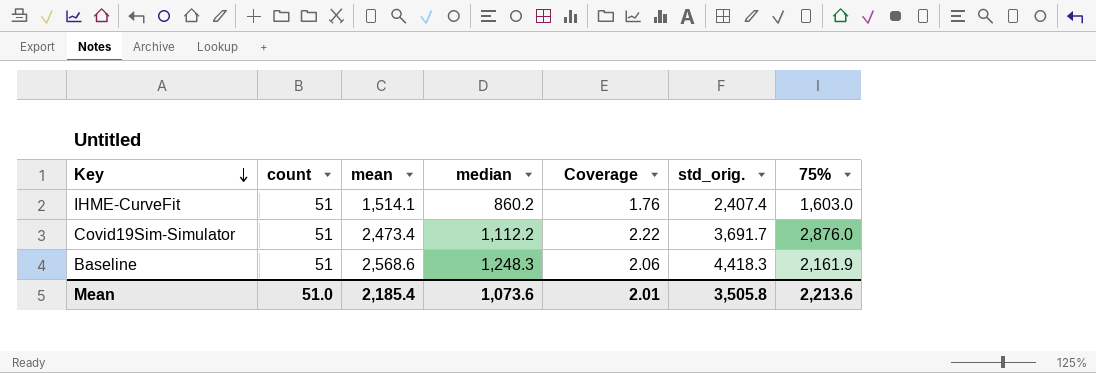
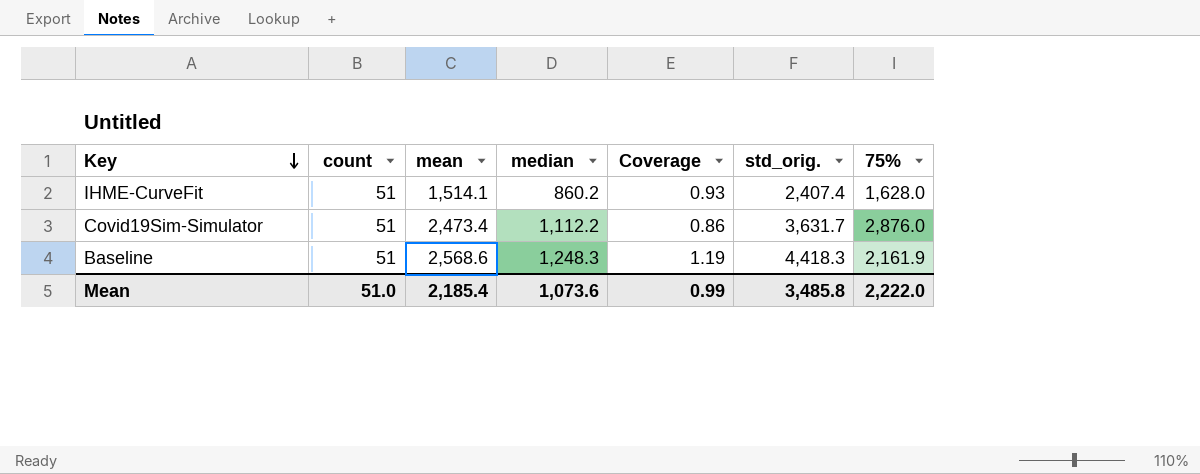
column Coverage | formula: [mean] / [median] -> [mean] / [75%]
IHME-CurveFit | 75%: 1,603.0 -> 1,628.0
Covid19Sim-Simulator | std_orig.: 3,691.7 -> 3,631.7
Mean | Coverage: 2.01 -> 0.99
Mean | std_orig.: 3,505.8 -> 3,485.8
Mean | 75%: 2,213.6 -> 2,222.0

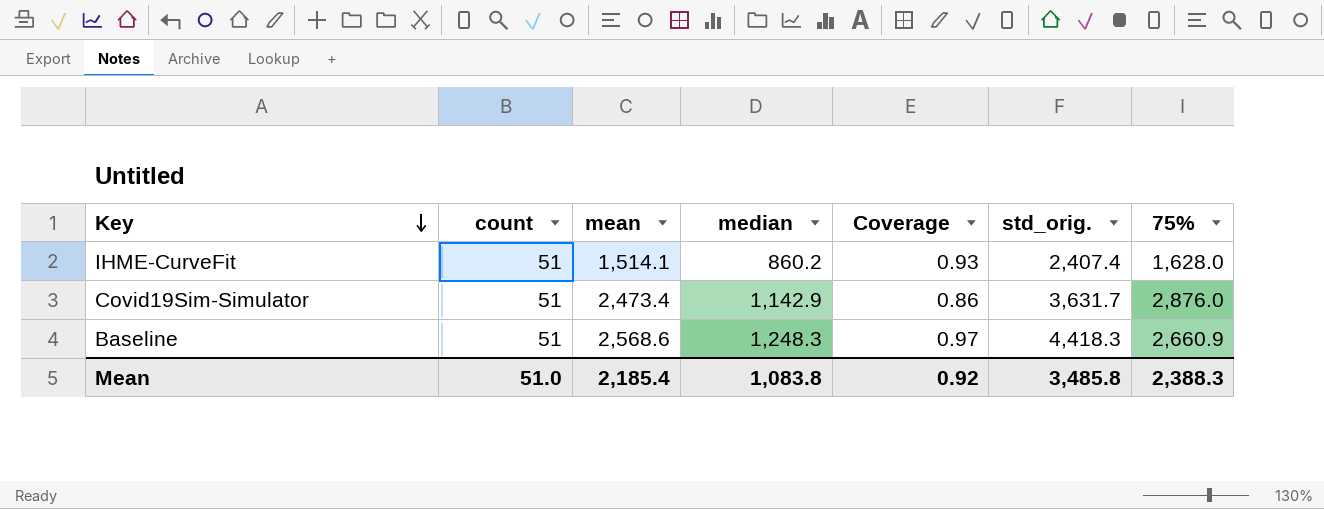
Covid19Sim-Simulator | median: 1,112.2 -> 1,142.9
Baseline | Coverage: 1.19 -> 0.97
Baseline | 75%: 2,161.9 -> 2,660.9
Mean | median: 1,073.6 -> 1,083.8
Mean | Coverage: 0.99 -> 0.92
Mean | 75%: 2,222.0 -> 2,388.3

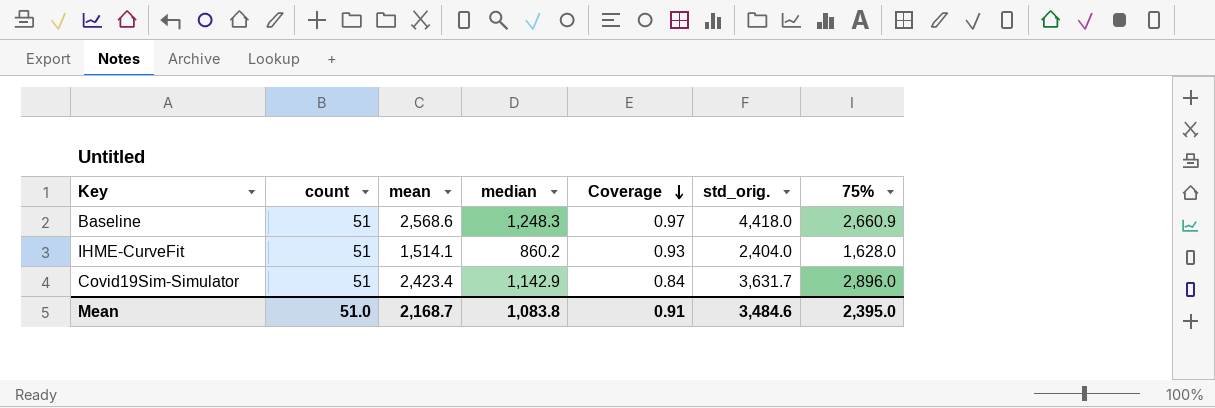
row order: Key descending -> Coverage descending
Baseline | std_orig.: 4,418.3 -> 4,418.0
IHME-CurveFit | std_orig.: 2,407.4 -> 2,404.0
Covid19Sim-Simulator | mean: 2,473.4 -> 2,423.4
Covid19Sim-Simulator | Coverage: 0.86 -> 0.84
Covid19Sim-Simulator | 75%: 2,876.0 -> 2,896.0
Mean | mean: 2,185.4 -> 2,168.7
Mean | Coverage: 0.92 -> 0.91
Mean | std_orig.: 3,485.8 -> 3,484.6
Mean | 75%: 2,388.3 -> 2,395.0

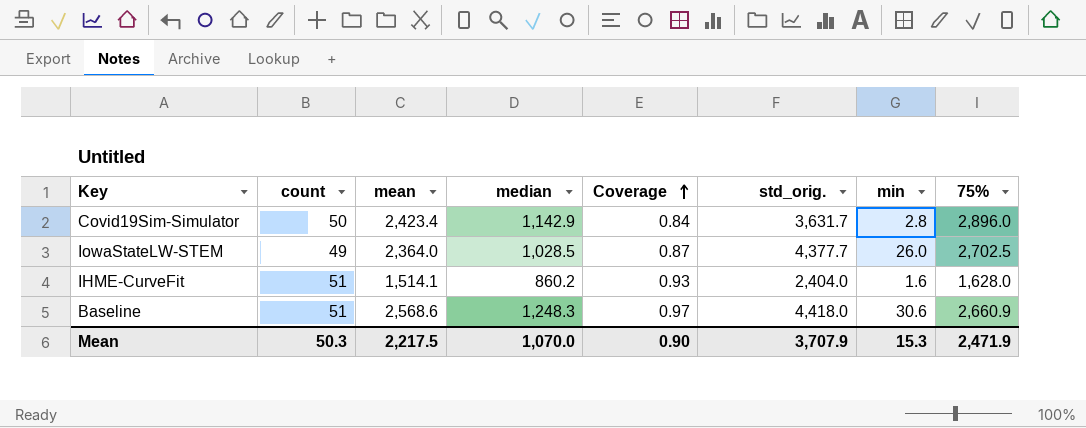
row order: Coverage descending -> Coverage ascending
column min | position: none -> 7
Covid19Sim-Simulator | count: 51 -> 50
row IowaStateLW-STEM: none -> 49 | 2,364.0 | 1,028.5 | 0.87 | 4,377.7 | 26.0 | 2,702.5
Mean | count: 51.0 -> 50.3
Mean | mean: 2,168.7 -> 2,217.5
Mean | median: 1,083.8 -> 1,070.0
Mean | Coverage: 0.91 -> 0.90
Mean | std_orig.: 3,484.6 -> 3,707.9
Mean | 75%: 2,395.0 -> 2,471.9

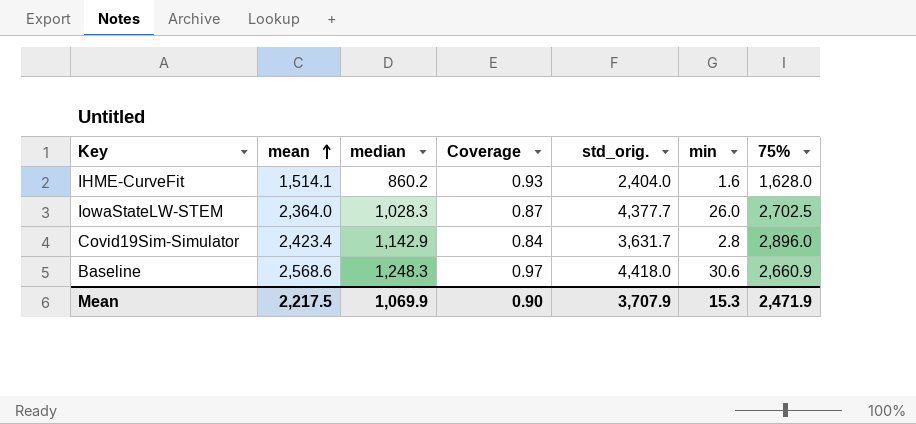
row order: Coverage ascending -> mean ascending
column count | position: 2 -> none
IowaStateLW-STEM | median: 1,028.5 -> 1,028.3
Mean | median: 1,070.0 -> 1,069.9

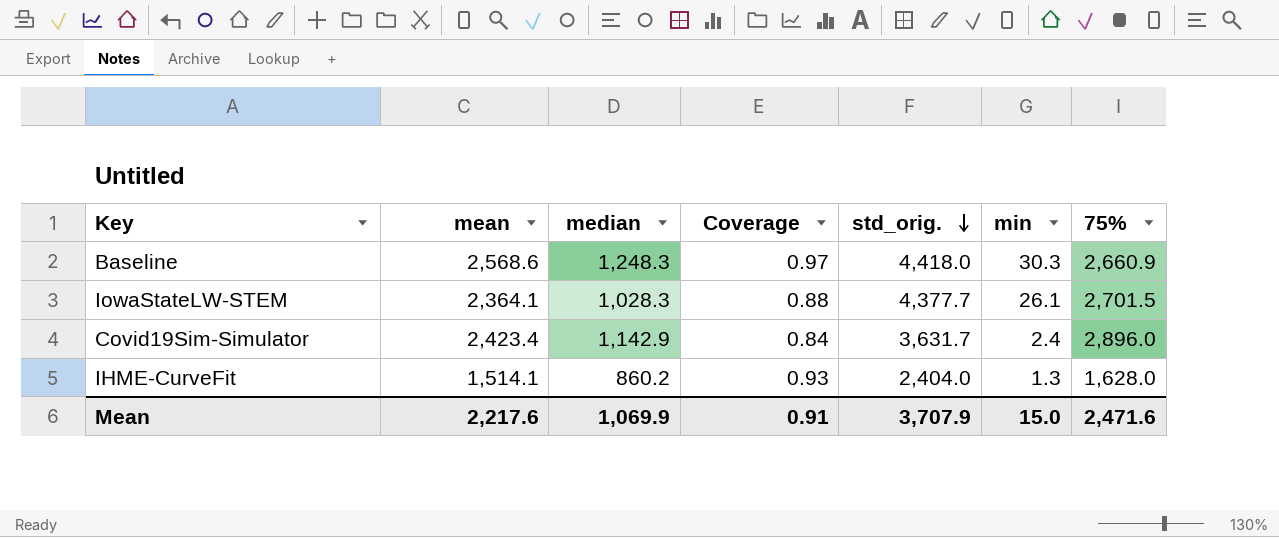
row order: mean ascending -> std_orig. descending
Baseline | min: 30.6 -> 30.3
IowaStateLW-STEM | mean: 2,364.0 -> 2,364.1
IowaStateLW-STEM | Coverage: 0.87 -> 0.88
IowaStateLW-STEM | min: 26.0 -> 26.1
IowaStateLW-STEM | 75%: 2,702.5 -> 2,701.5
Covid19Sim-Simulator | min: 2.8 -> 2.4
IHME-CurveFit | min: 1.6 -> 1.3
Mean | mean: 2,217.5 -> 2,217.6
Mean | Coverage: 0.90 -> 0.91
Mean | min: 15.3 -> 15.0
Mean | 75%: 2,471.9 -> 2,471.6

